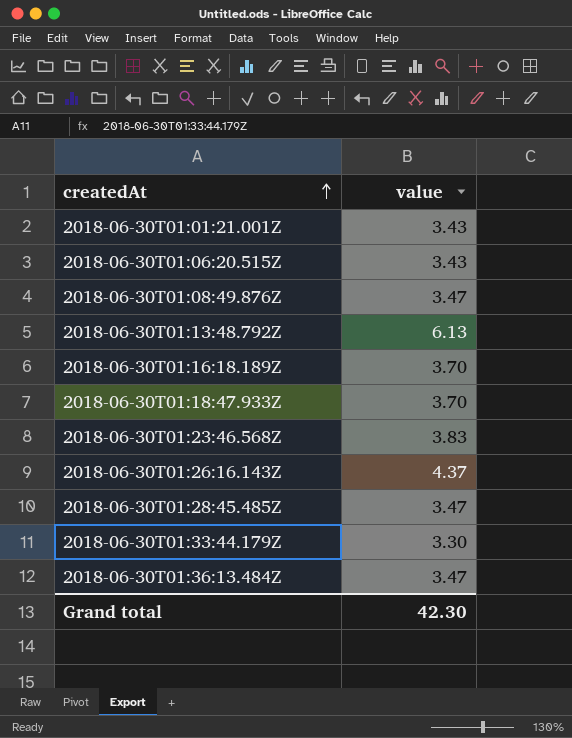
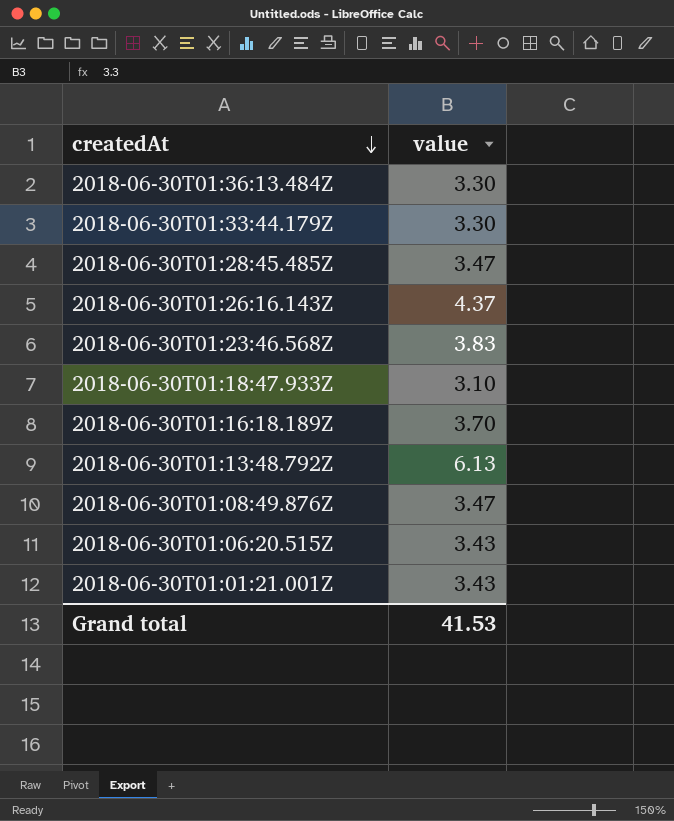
row order: createdAt ascending -> createdAt descending
2018-06-30T01:36:13.484Z | value: 3.47 -> 3.30
2018-06-30T01:18:47.933Z | value: 3.70 -> 3.10
Grand total | value: 42.30 -> 41.53

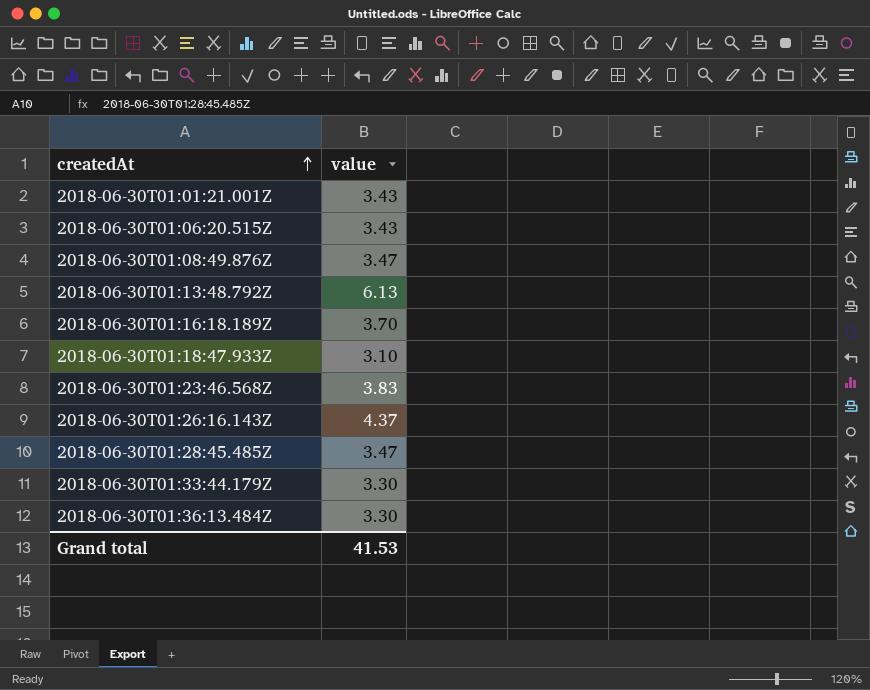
row order: createdAt descending -> createdAt ascending

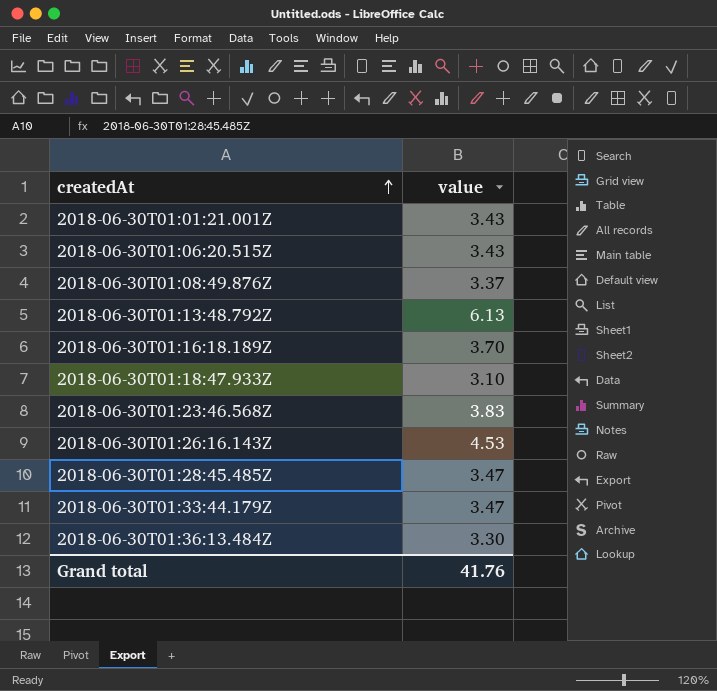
2018-06-30T01:08:49.876Z | value: 3.47 -> 3.37
2018-06-30T01:26:16.143Z | value: 4.37 -> 4.53
2018-06-30T01:33:44.179Z | value: 3.30 -> 3.47
Grand total | value: 41.53 -> 41.76

